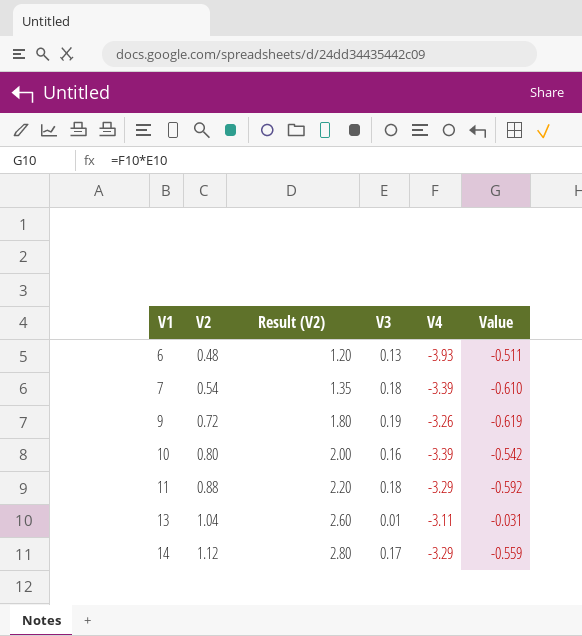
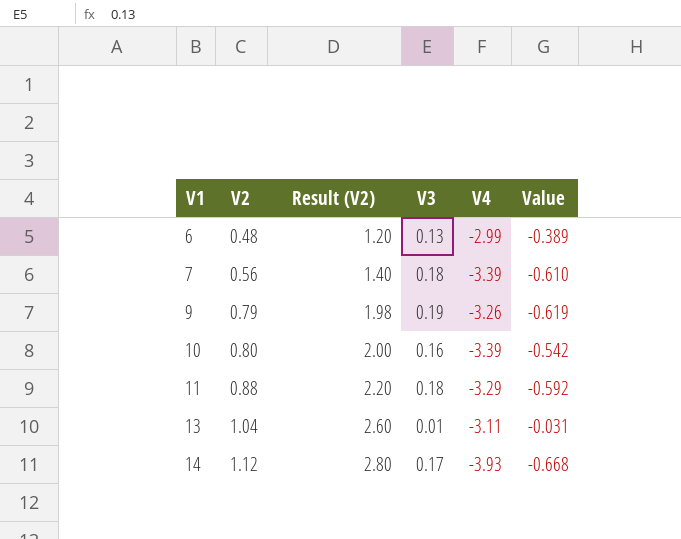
6 | V4: -3.93 -> -2.99
6 | Value: -0.511 -> -0.389
7 | V2: 0.54 -> 0.56
7 | Result (V2): 1.35 -> 1.40
9 | V2: 0.72 -> 0.79
9 | Result (V2): 1.80 -> 1.98
14 | V4: -3.29 -> -3.93
14 | Value: -0.559 -> -0.668

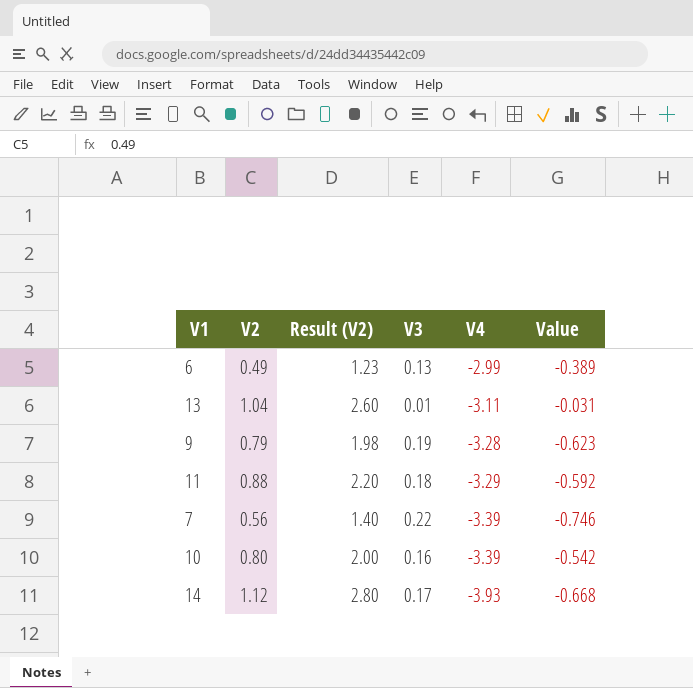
row order: V1 ascending -> V4 descending
6 | V2: 0.48 -> 0.49
6 | Result (V2): 1.20 -> 1.23
9 | V4: -3.26 -> -3.28
9 | Value: -0.619 -> -0.623
7 | V3: 0.18 -> 0.22
7 | Value: -0.610 -> -0.746

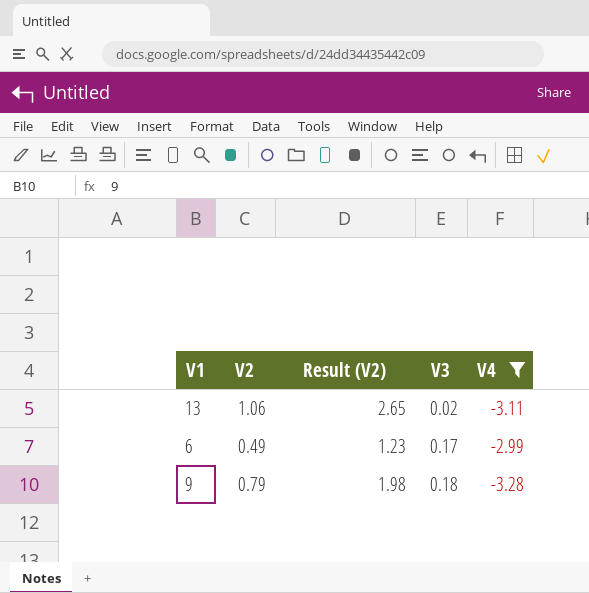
filter: none -> V4 >= -3.28
row order: V4 descending -> V3 ascending
column Value | formula: [V3] * [V4] -> none
13 | V2: 1.04 -> 1.06
13 | Result (V2): 2.60 -> 2.65
13 | V3: 0.01 -> 0.02
6 | V3: 0.13 -> 0.17
9 | V3: 0.19 -> 0.18

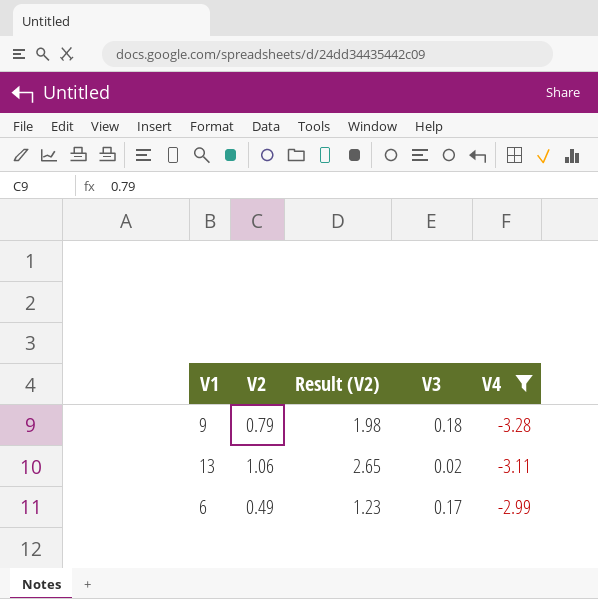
row order: V3 ascending -> V4 ascending

